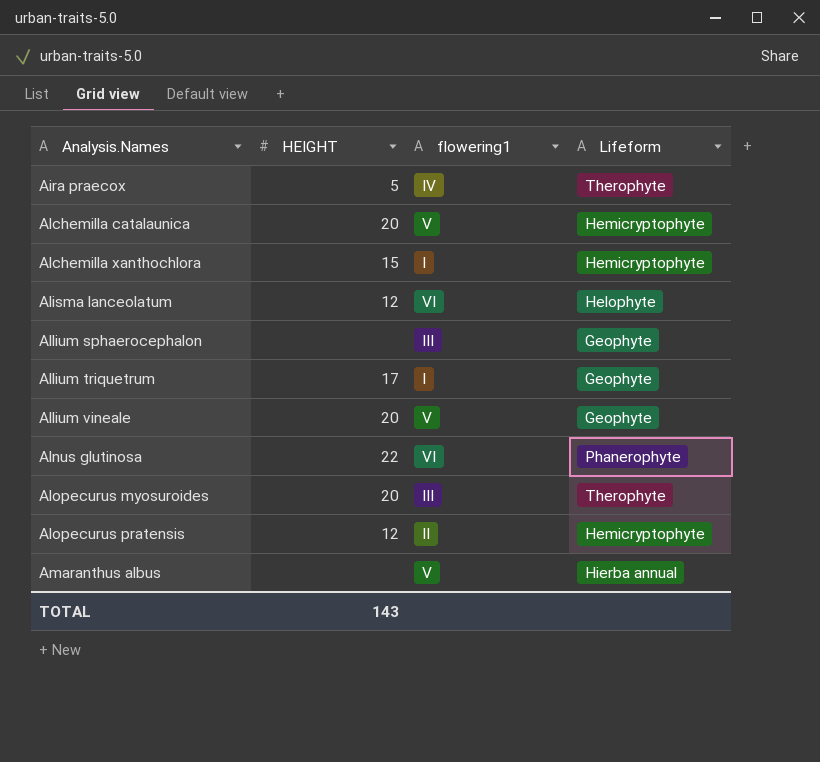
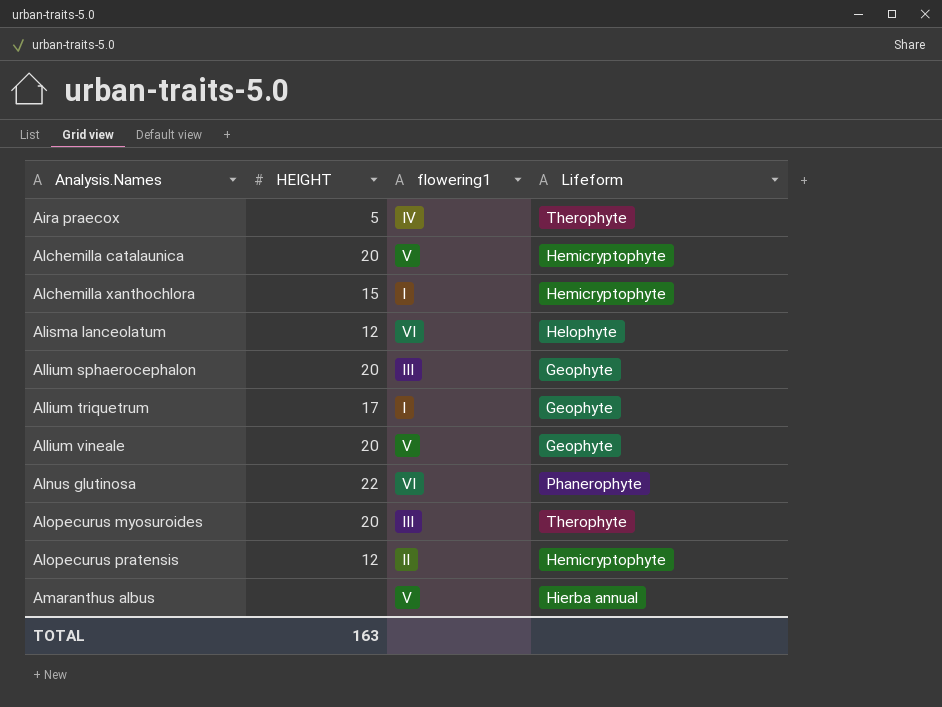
Allium sphaerocephalon | HEIGHT: none -> 20
TOTAL | HEIGHT: 143 -> 163

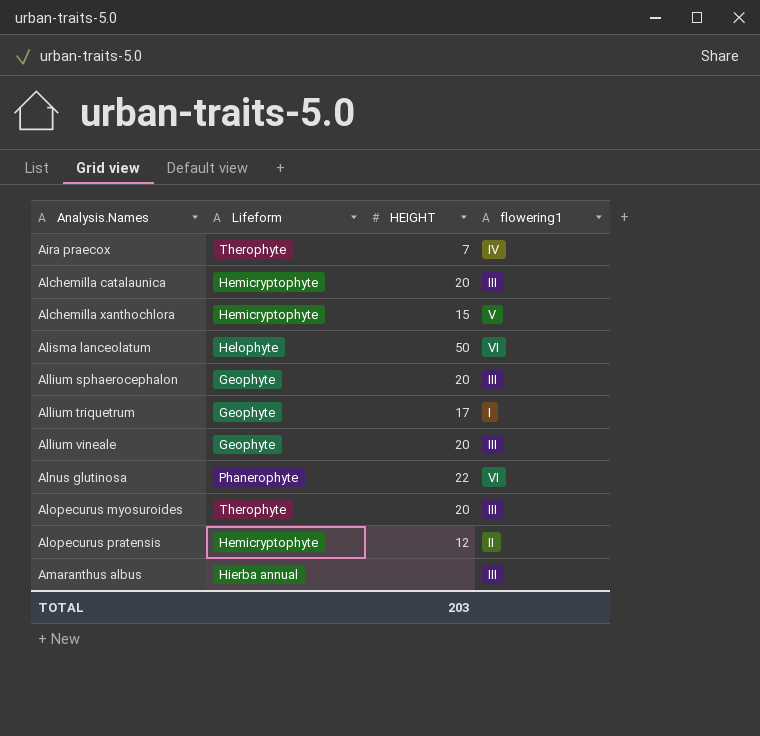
column Lifeform | position: 4 -> 2
Aira praecox | HEIGHT: 5 -> 7
Alchemilla catalaunica | flowering1: V -> III
Alchemilla xanthochlora | flowering1: I -> V
Alisma lanceolatum | HEIGHT: 12 -> 50
Allium vineale | flowering1: V -> III
Amaranthus albus | flowering1: V -> III
TOTAL | HEIGHT: 163 -> 203

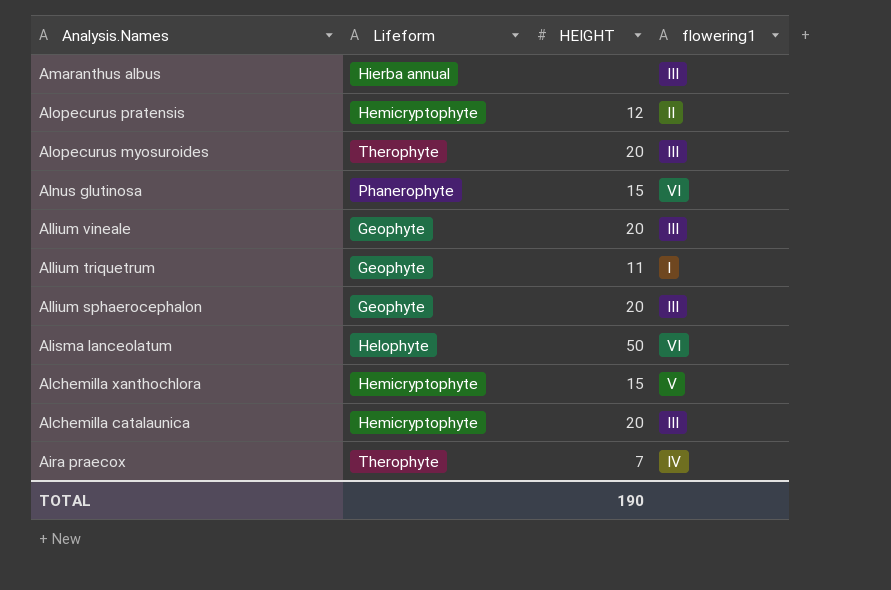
row order: Analysis.Names ascending -> Analysis.Names descending
Alnus glutinosa | HEIGHT: 22 -> 15
Allium triquetrum | HEIGHT: 17 -> 11
TOTAL | HEIGHT: 203 -> 190

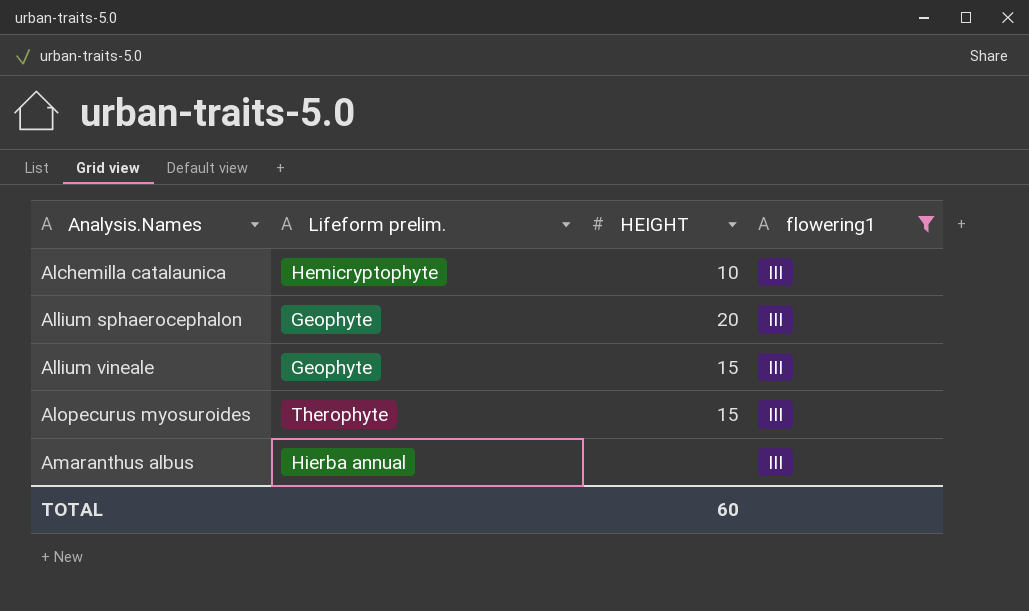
filter: none -> flowering1 = III
row order: Analysis.Names descending -> Analysis.Names ascending
column name: Lifeform -> Lifeform prelim.
Alchemilla catalaunica | HEIGHT: 20 -> 10
Allium vineale | HEIGHT: 20 -> 15
Alopecurus myosuroides | HEIGHT: 20 -> 15
TOTAL | HEIGHT: 190 -> 60

